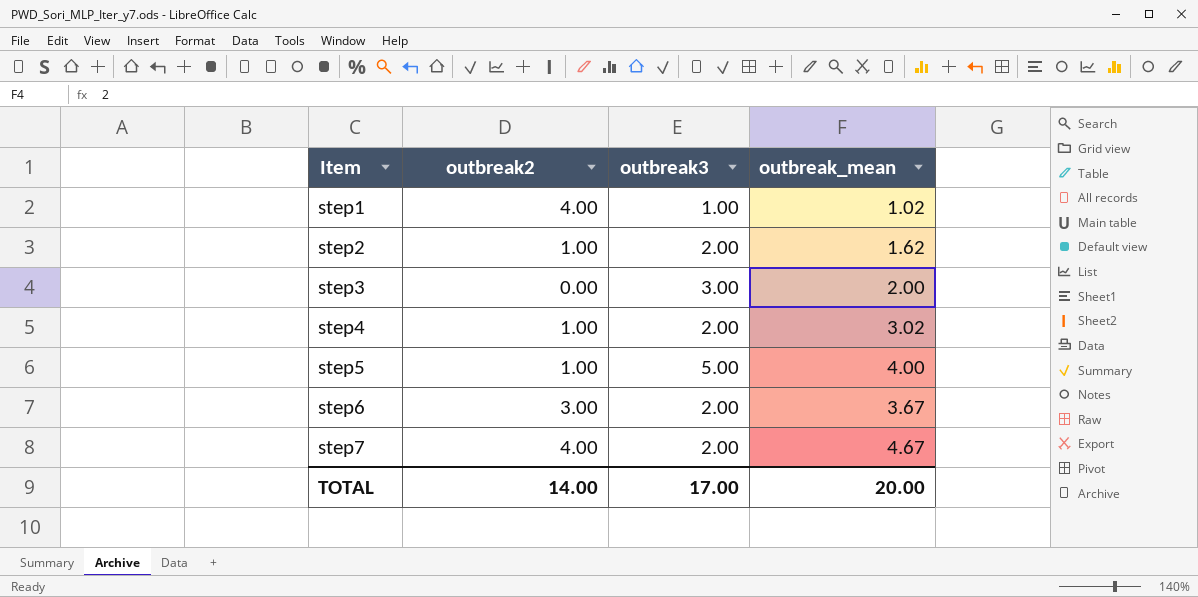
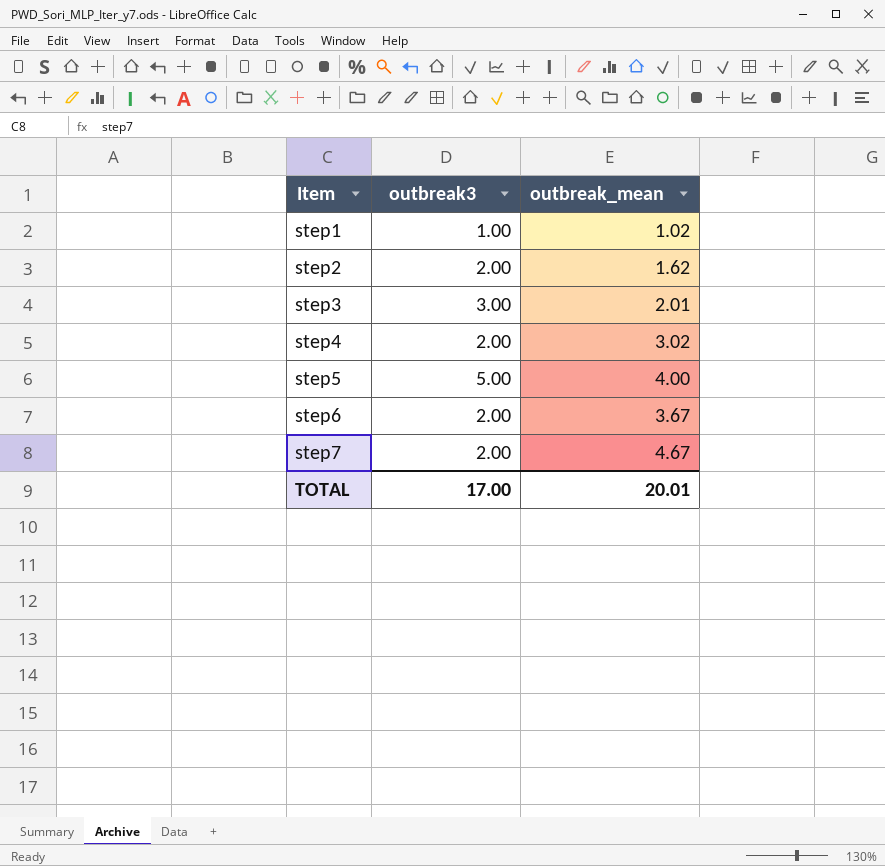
column outbreak2 | position: 2 -> none
step3 | outbreak_mean: 2.00 -> 2.01
TOTAL | outbreak_mean: 20.00 -> 20.01

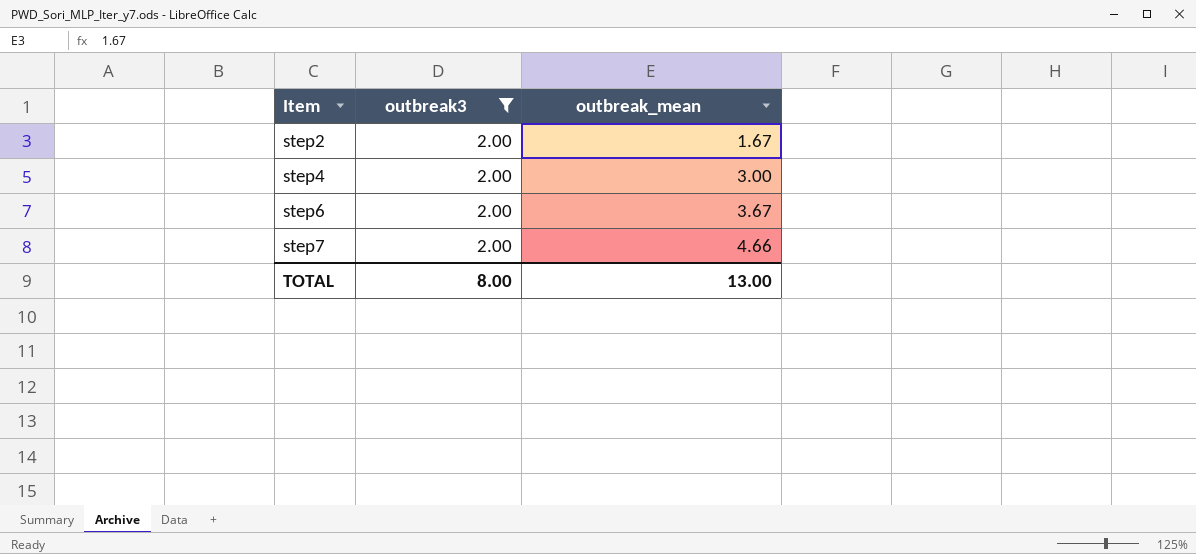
filter: none -> outbreak3 = 2.00
step2 | outbreak_mean: 1.62 -> 1.67
step4 | outbreak_mean: 3.02 -> 3.00
step7 | outbreak_mean: 4.67 -> 4.66
TOTAL | outbreak3: 17.00 -> 8.00
TOTAL | outbreak_mean: 20.01 -> 13.00

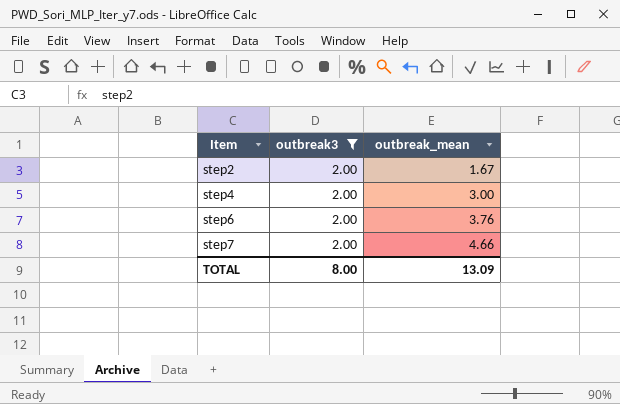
step6 | outbreak_mean: 3.67 -> 3.76
TOTAL | outbreak_mean: 13.00 -> 13.09

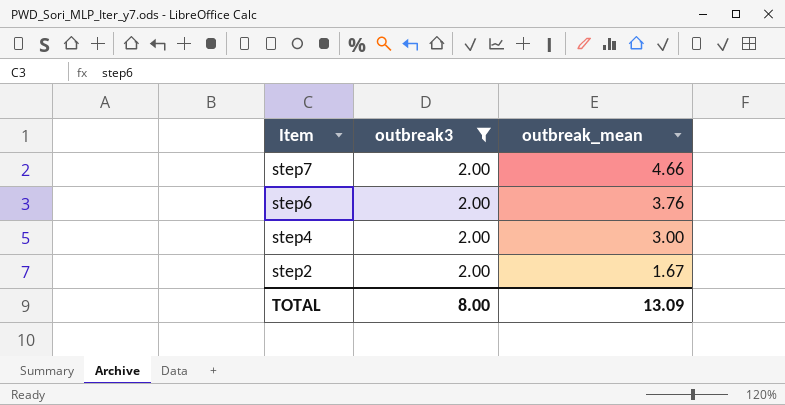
row order: Item ascending -> Item descending

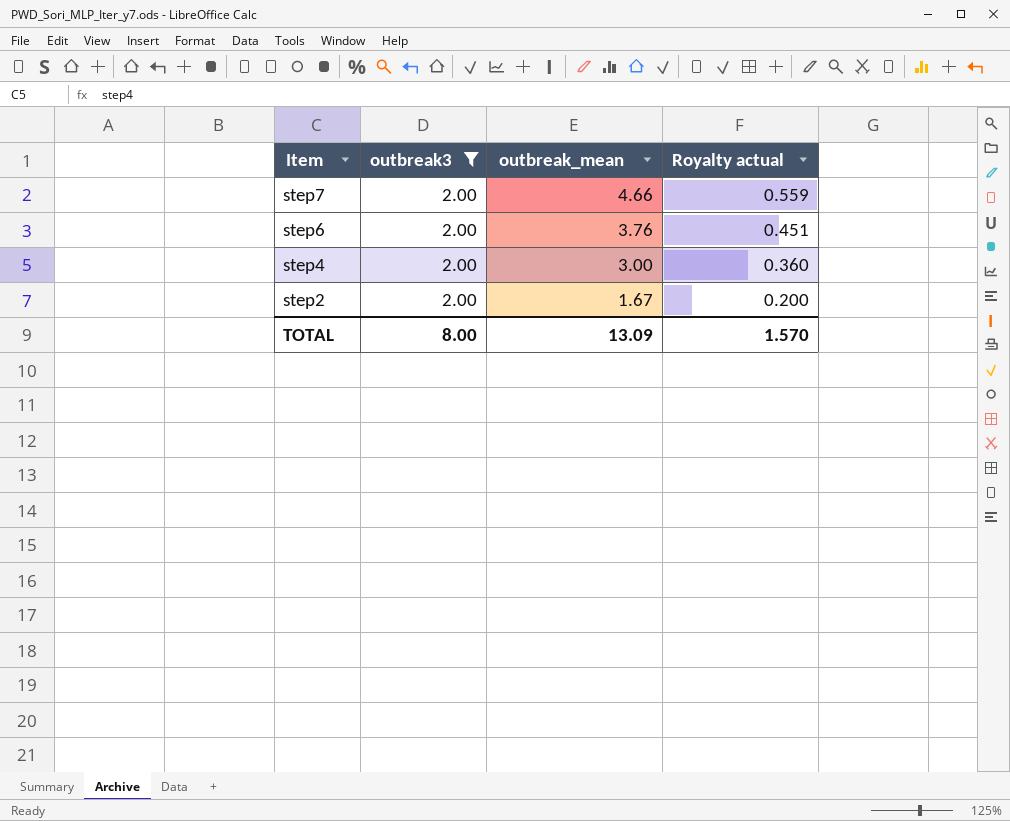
column Royalty actual | formula: none -> [outbreak_mean] * 0.12

